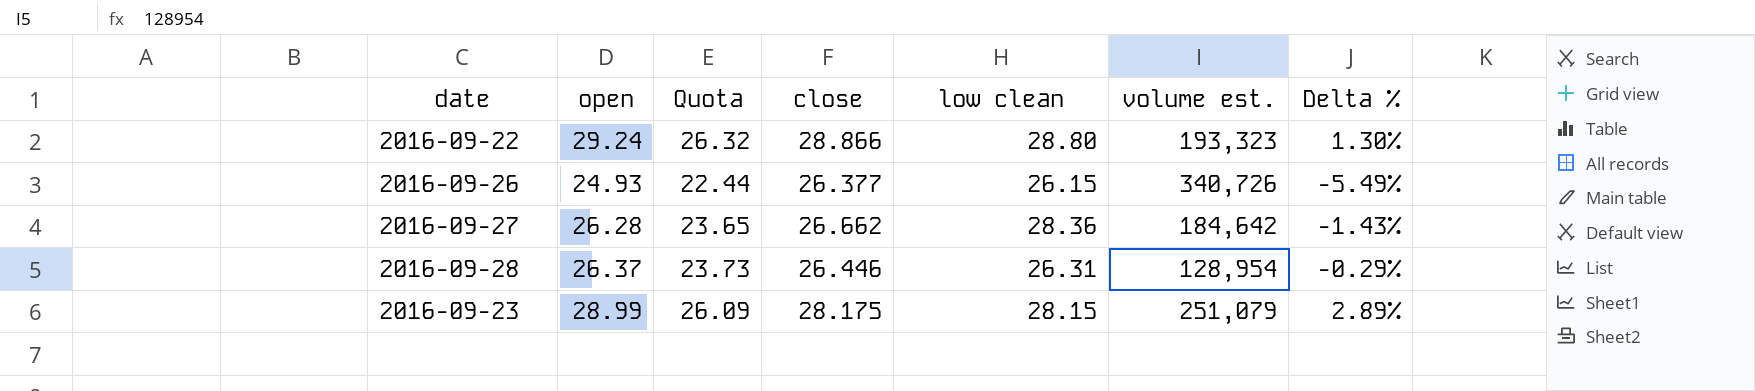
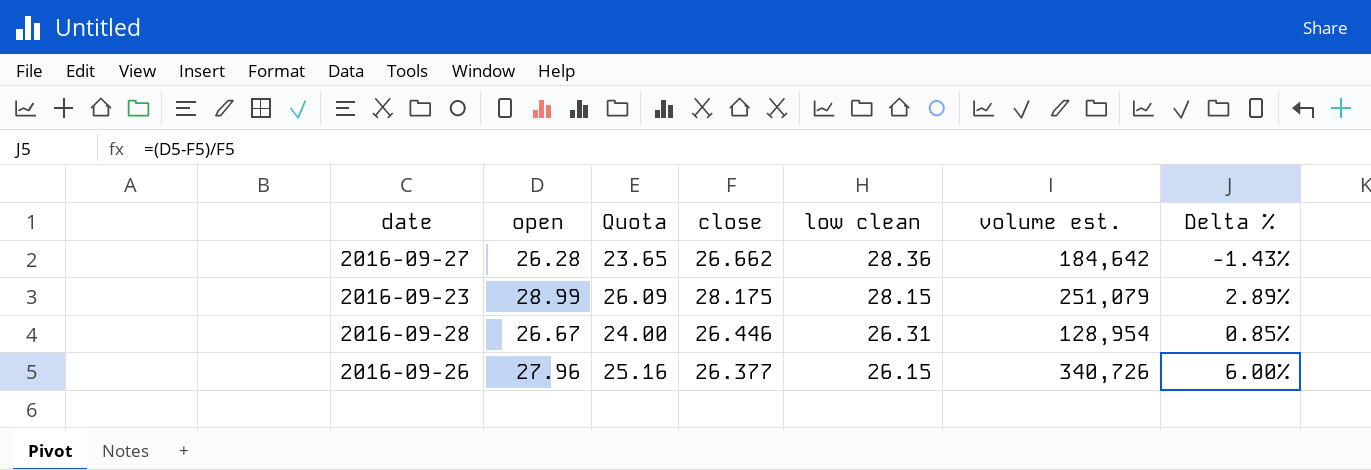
row order: none -> low clean descending
row 2016-09-22: 29.24 | 26.32 | 28.866 | 28.80 | 193,323 | 1.30% -> none
2016-09-28 | open: 26.37 -> 26.67
2016-09-28 | Quota: 23.73 -> 24.00
2016-09-28 | Delta %: -0.29% -> 0.85%
2016-09-26 | open: 24.93 -> 27.96
2016-09-26 | Quota: 22.44 -> 25.16
2016-09-26 | Delta %: -5.49% -> 6.00%

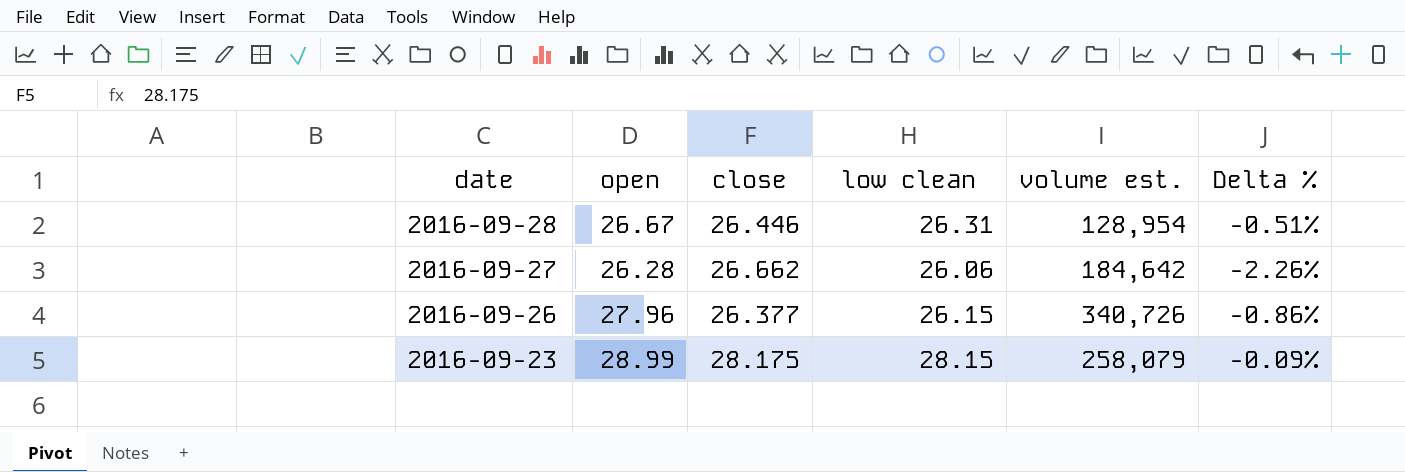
row order: low clean descending -> date descending
column Quota | formula: [open] * 0.9 -> none
column Delta % | formula: ([open] - [close]) / [close] -> ([low clean] - [close]) / [close]
2016-09-27 | low clean: 28.36 -> 26.06
2016-09-23 | volume est.: 251,079 -> 258,079

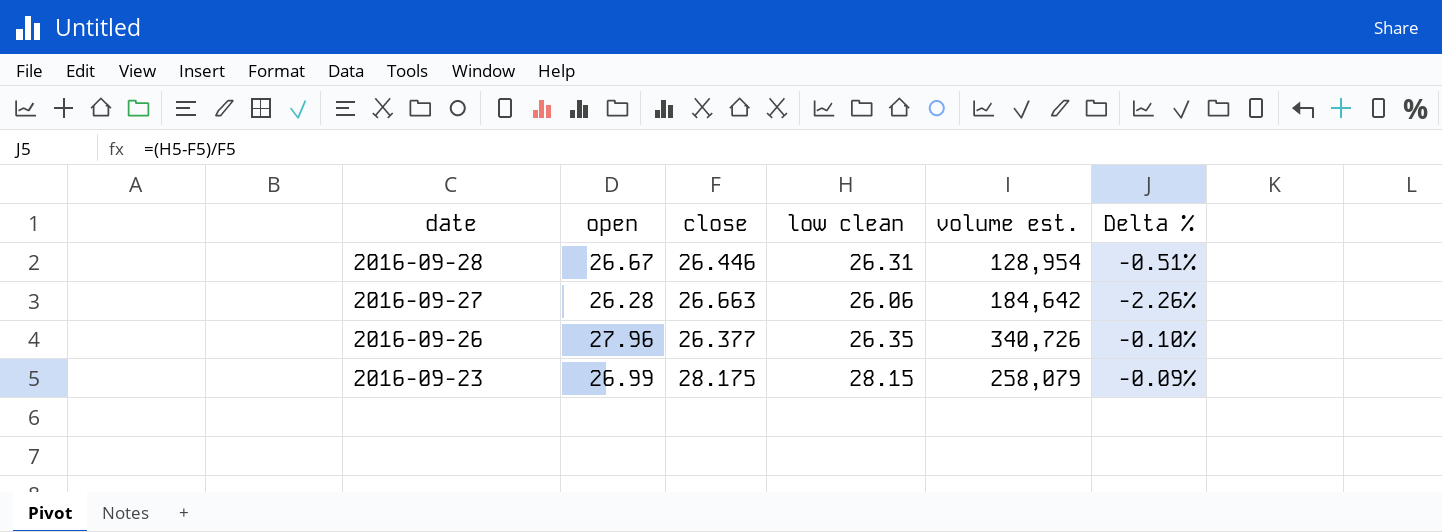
2016-09-27 | close: 26.662 -> 26.663
2016-09-26 | low clean: 26.15 -> 26.35
2016-09-26 | Delta %: -0.86% -> -0.10%
2016-09-23 | open: 28.99 -> 26.99

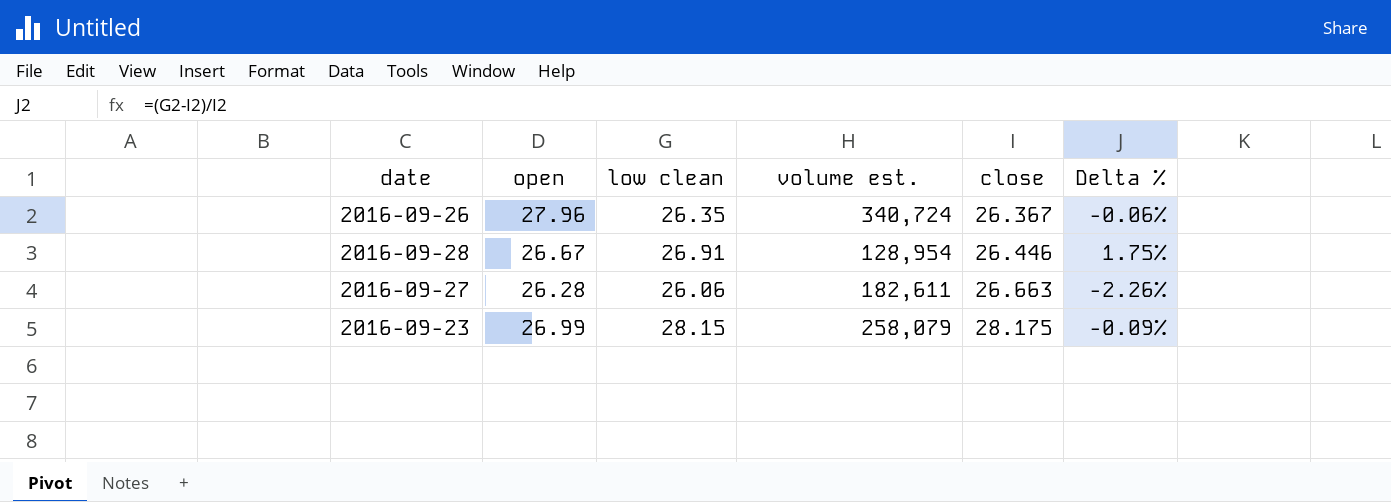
row order: date descending -> close ascending
column close | position: 3 -> 5
2016-09-26 | volume est.: 340,726 -> 340,724
2016-09-26 | close: 26.377 -> 26.367
2016-09-26 | Delta %: -0.10% -> -0.06%
2016-09-28 | low clean: 26.31 -> 26.91
2016-09-28 | Delta %: -0.51% -> 1.75%
2016-09-27 | volume est.: 184,642 -> 182,611

